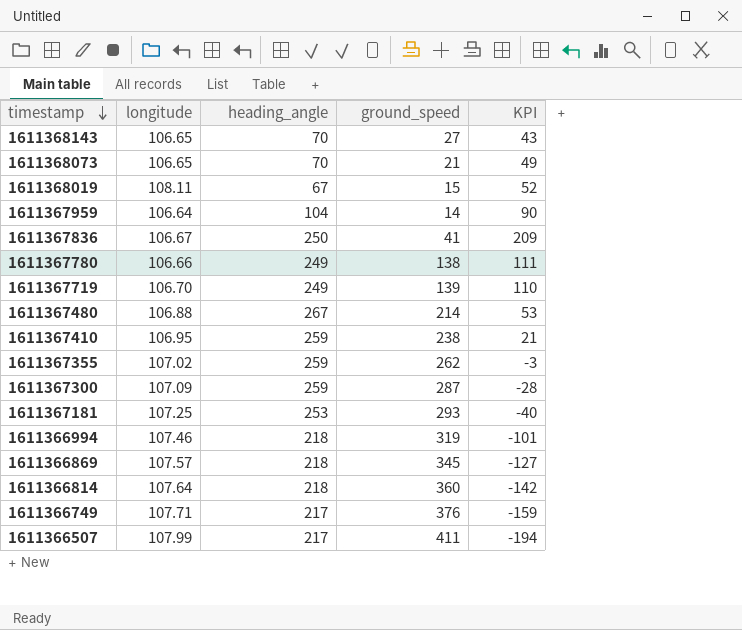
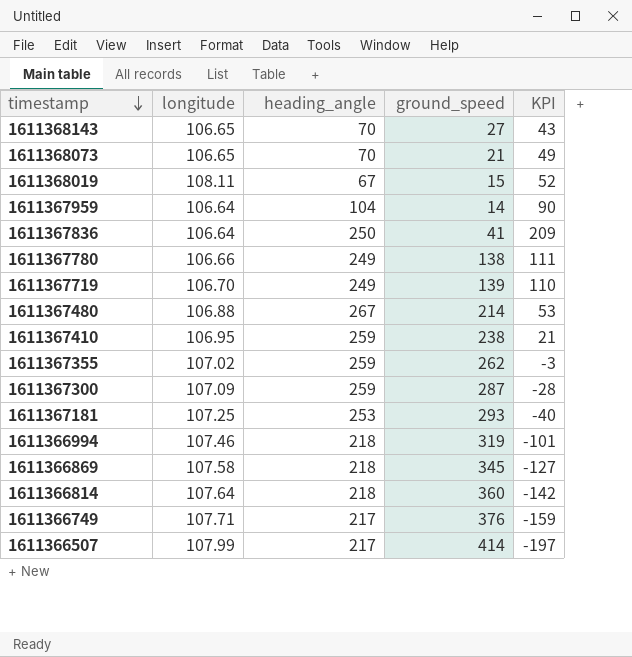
1611367836 | longitude: 106.67 -> 106.64
1611366869 | longitude: 107.57 -> 107.58
1611366507 | ground_speed: 411 -> 414
1611366507 | KPI: -194 -> -197

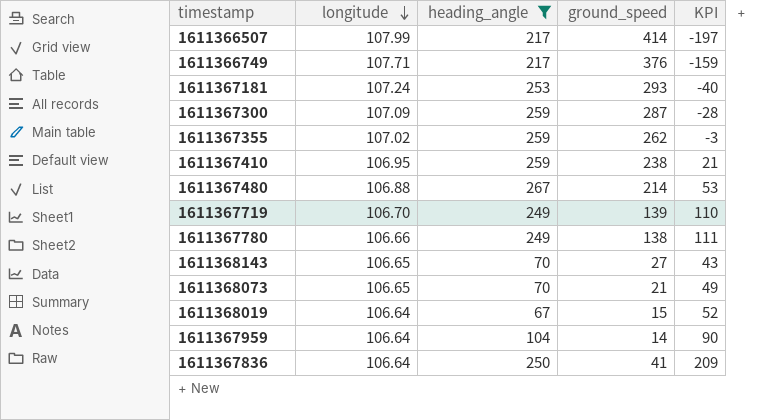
filter: none -> heading_angle != 218
row order: timestamp descending -> longitude descending
1611367181 | longitude: 107.25 -> 107.24
1611368019 | longitude: 108.11 -> 106.64

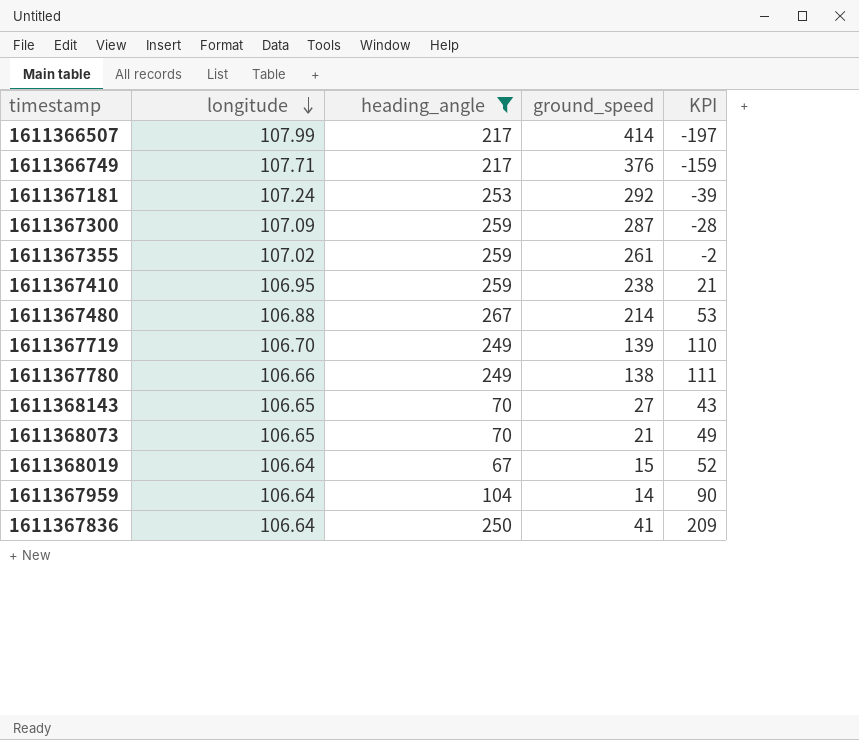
1611367181 | ground_speed: 293 -> 292
1611367181 | KPI: -40 -> -39
1611367355 | ground_speed: 262 -> 261
1611367355 | KPI: -3 -> -2

